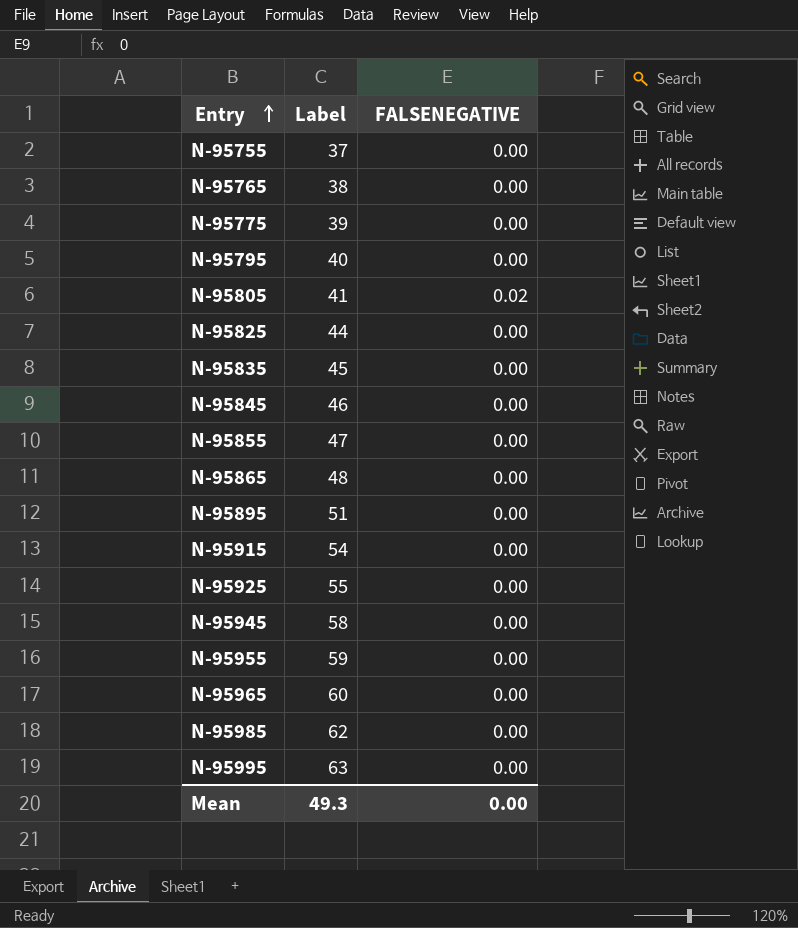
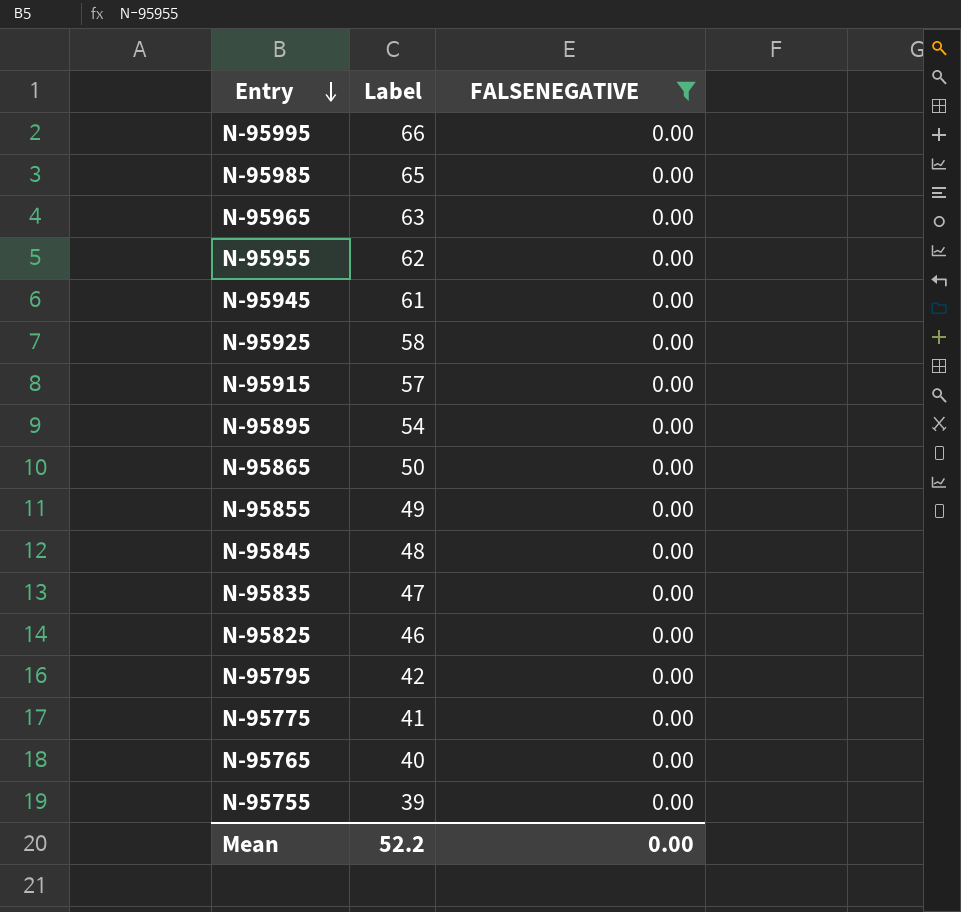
filter: none -> FALSENEGATIVE = 0.00
row order: Entry ascending -> Entry descending
N-95995 | Label: 63 -> 66
N-95985 | Label: 62 -> 65
N-95965 | Label: 60 -> 63
N-95955 | Label: 59 -> 62
N-95945 | Label: 58 -> 61
N-95925 | Label: 55 -> 58
N-95915 | Label: 54 -> 57
N-95895 | Label: 51 -> 54
N-95865 | Label: 48 -> 50
N-95855 | Label: 47 -> 49
N-95845 | Label: 46 -> 48
N-95835 | Label: 45 -> 47
N-95825 | Label: 44 -> 46
N-95795 | Label: 40 -> 42
N-95775 | Label: 39 -> 41
N-95765 | Label: 38 -> 40
N-95755 | Label: 37 -> 39
Mean | Label: 49.3 -> 52.2

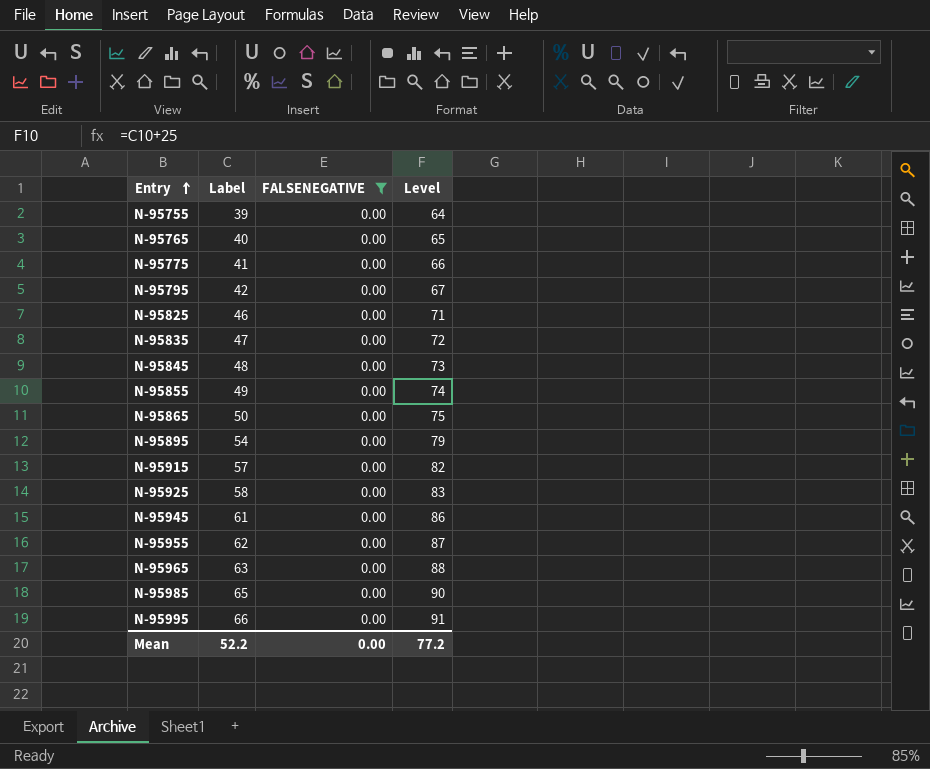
row order: Entry descending -> Entry ascending
column Level | formula: none -> [Label] + 25

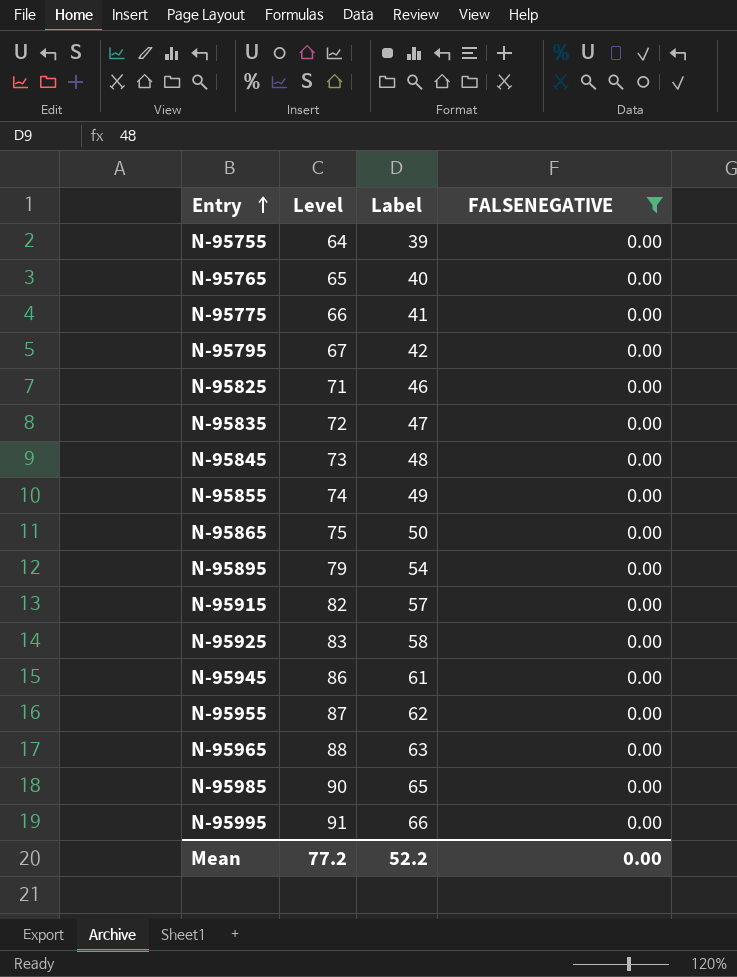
column Level | position: 4 -> 2

